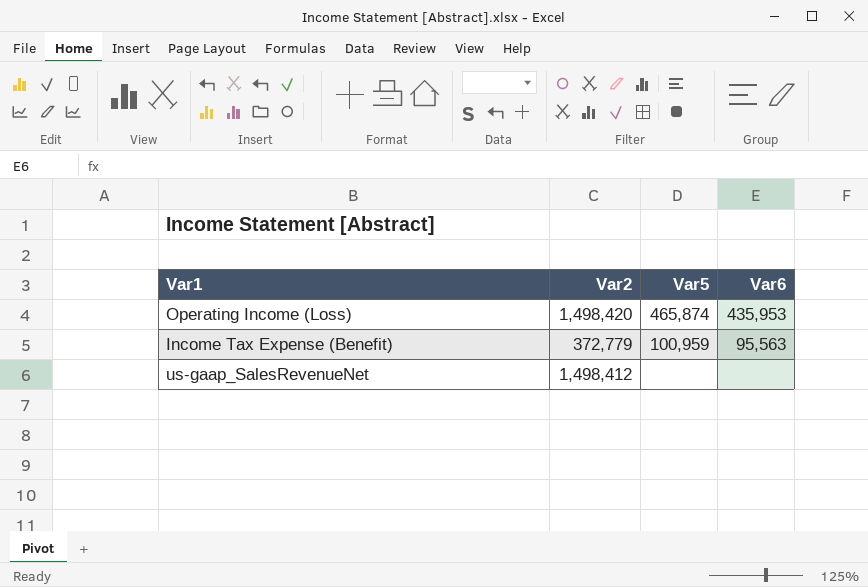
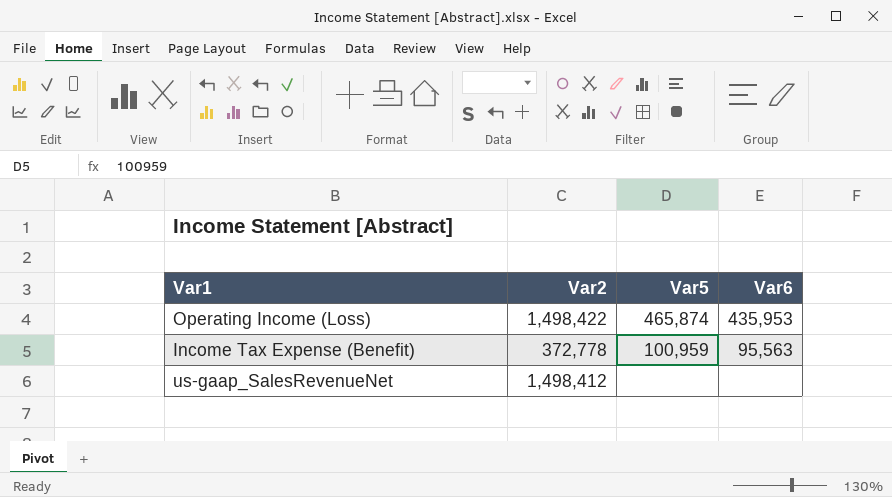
Operating Income (Loss) | Var2: 1,498,420 -> 1,498,422
Income Tax Expense (Benefit) | Var2: 372,779 -> 372,778

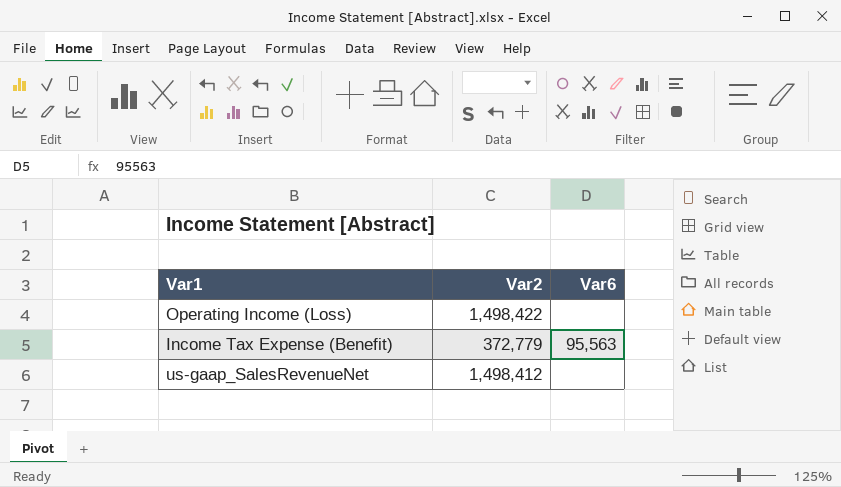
column Var5 | position: 3 -> none
Operating Income (Loss) | Var6: 435,953 -> none
Income Tax Expense (Benefit) | Var2: 372,778 -> 372,779

